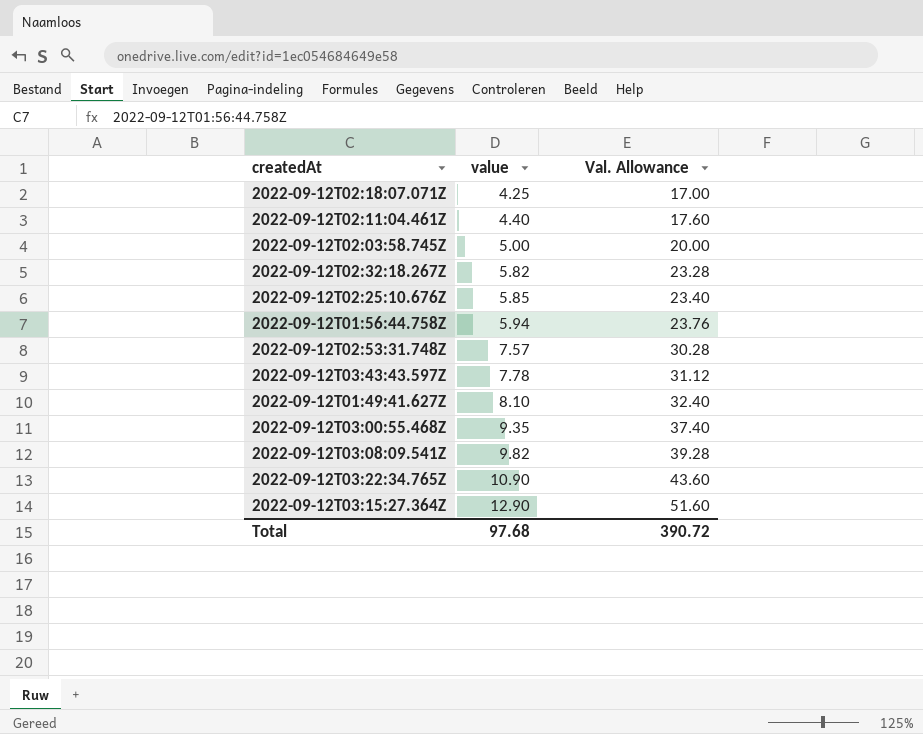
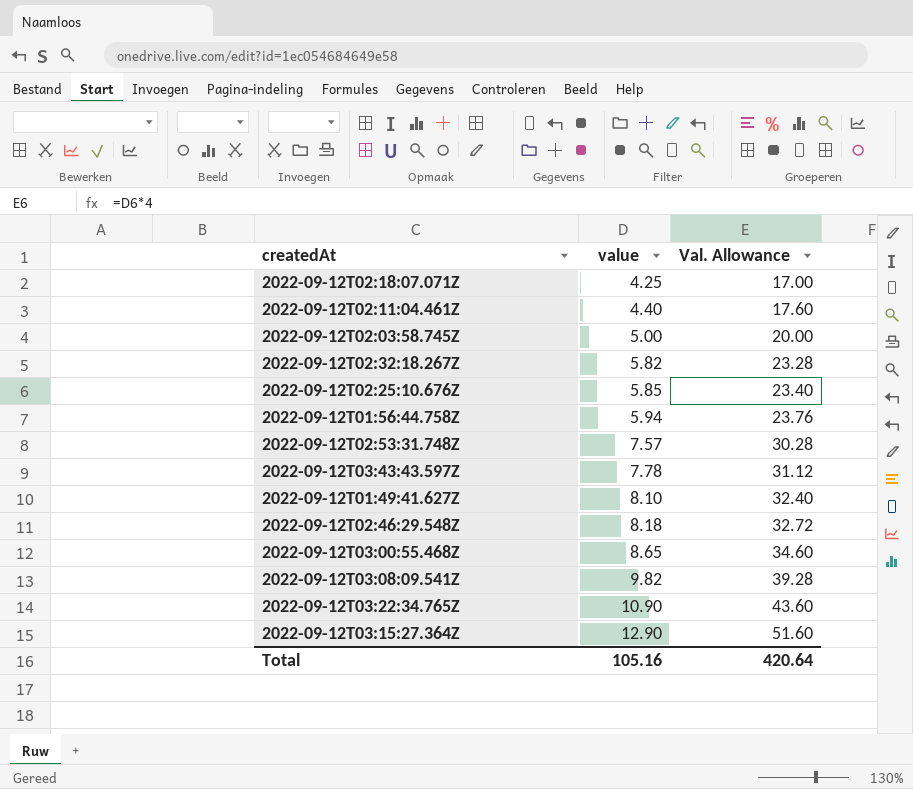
row 2022-09-12T02:46:29.548Z: none -> 8.18 | 32.72
2022-09-12T03:00:55.468Z | value: 9.35 -> 8.65
2022-09-12T03:00:55.468Z | Val. Allowance: 37.40 -> 34.60
Total | value: 97.68 -> 105.16
Total | Val. Allowance: 390.72 -> 420.64

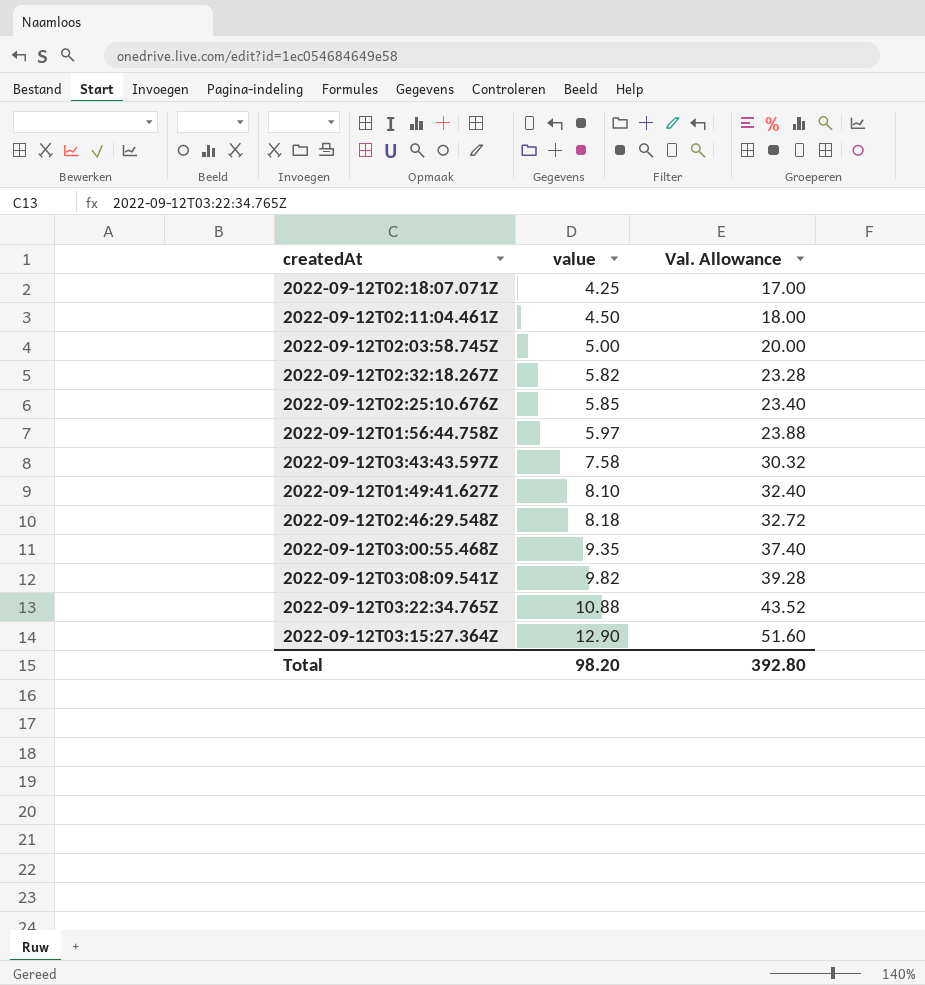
row 2022-09-12T02:53:31.748Z: 7.57 | 30.28 -> none
2022-09-12T02:11:04.461Z | value: 4.40 -> 4.50
2022-09-12T02:11:04.461Z | Val. Allowance: 17.60 -> 18.00
2022-09-12T01:56:44.758Z | value: 5.94 -> 5.97
2022-09-12T01:56:44.758Z | Val. Allowance: 23.76 -> 23.88
2022-09-12T03:43:43.597Z | value: 7.78 -> 7.58
2022-09-12T03:43:43.597Z | Val. Allowance: 31.12 -> 30.32
2022-09-12T03:00:55.468Z | value: 8.65 -> 9.35
2022-09-12T03:00:55.468Z | Val. Allowance: 34.60 -> 37.40
2022-09-12T03:22:34.765Z | value: 10.90 -> 10.88
2022-09-12T03:22:34.765Z | Val. Allowance: 43.60 -> 43.52
Total | value: 105.16 -> 98.20
Total | Val. Allowance: 420.64 -> 392.80

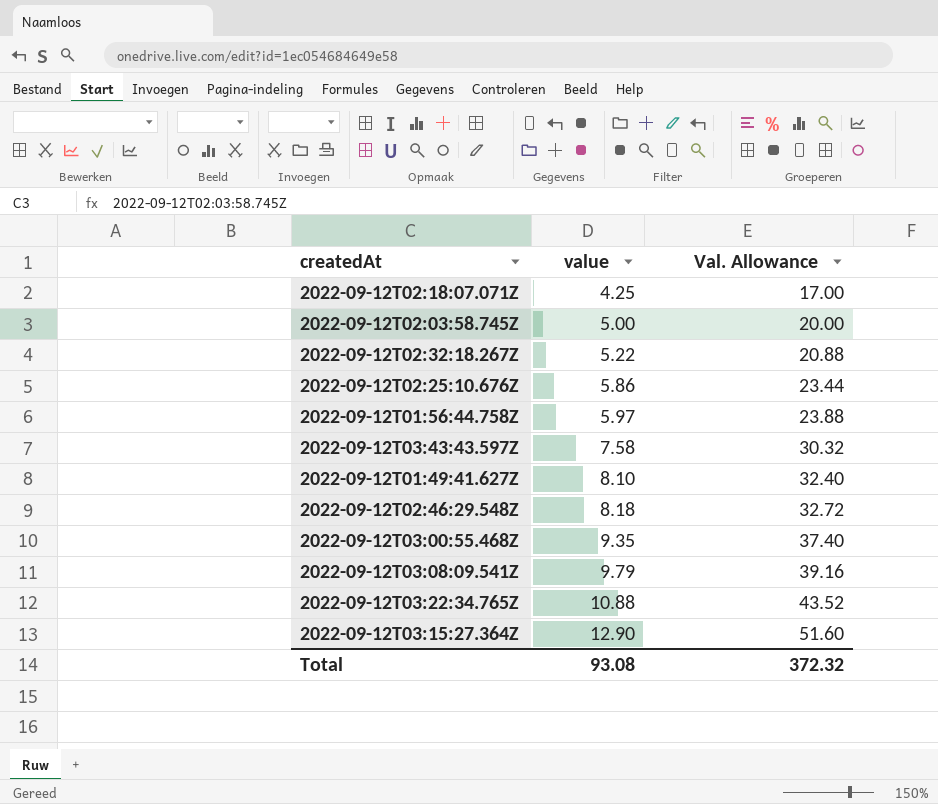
row 2022-09-12T02:11:04.461Z: 4.50 | 18.00 -> none
2022-09-12T02:32:18.267Z | value: 5.82 -> 5.22
2022-09-12T02:32:18.267Z | Val. Allowance: 23.28 -> 20.88
2022-09-12T02:25:10.676Z | value: 5.85 -> 5.86
2022-09-12T02:25:10.676Z | Val. Allowance: 23.40 -> 23.44
2022-09-12T03:08:09.541Z | value: 9.82 -> 9.79
2022-09-12T03:08:09.541Z | Val. Allowance: 39.28 -> 39.16
Total | value: 98.20 -> 93.08
Total | Val. Allowance: 392.80 -> 372.32

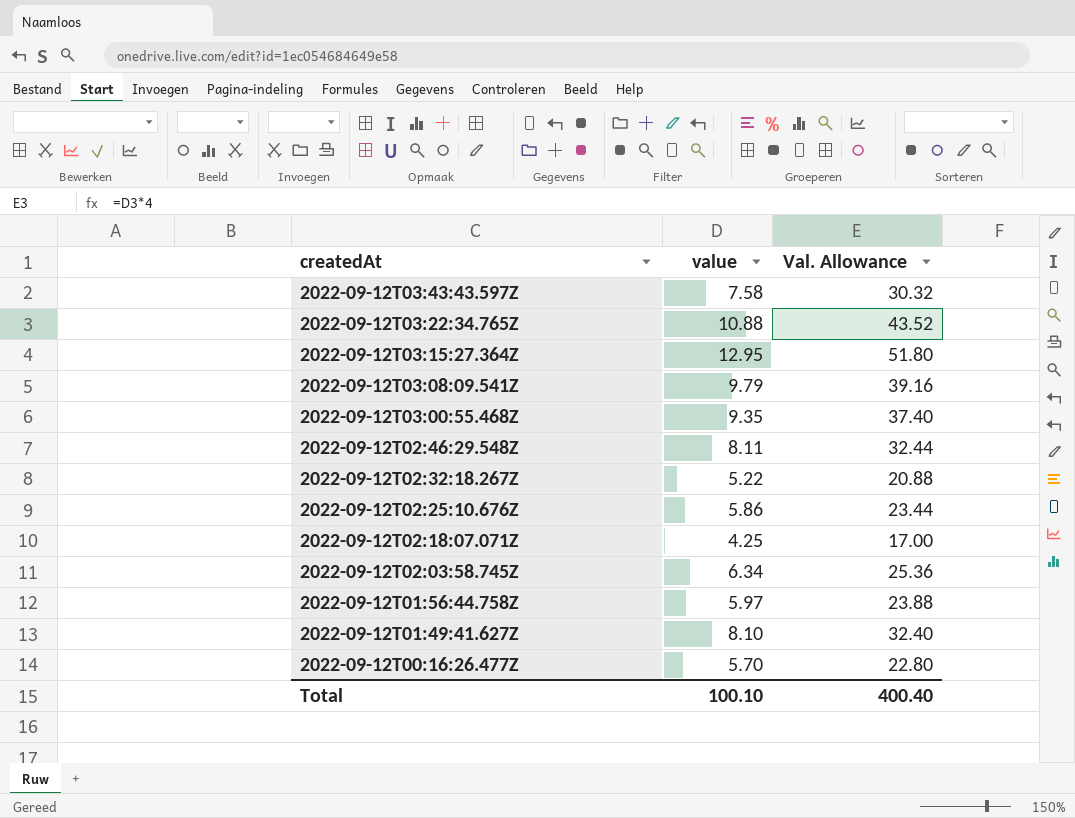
row order: value ascending -> createdAt descending
2022-09-12T03:15:27.364Z | value: 12.90 -> 12.95
2022-09-12T03:15:27.364Z | Val. Allowance: 51.60 -> 51.80
2022-09-12T02:46:29.548Z | value: 8.18 -> 8.11
2022-09-12T02:46:29.548Z | Val. Allowance: 32.72 -> 32.44
2022-09-12T02:03:58.745Z | value: 5.00 -> 6.34
2022-09-12T02:03:58.745Z | Val. Allowance: 20.00 -> 25.36
row 2022-09-12T00:16:26.477Z: none -> 5.70 | 22.80
Total | value: 93.08 -> 100.10
Total | Val. Allowance: 372.32 -> 400.40

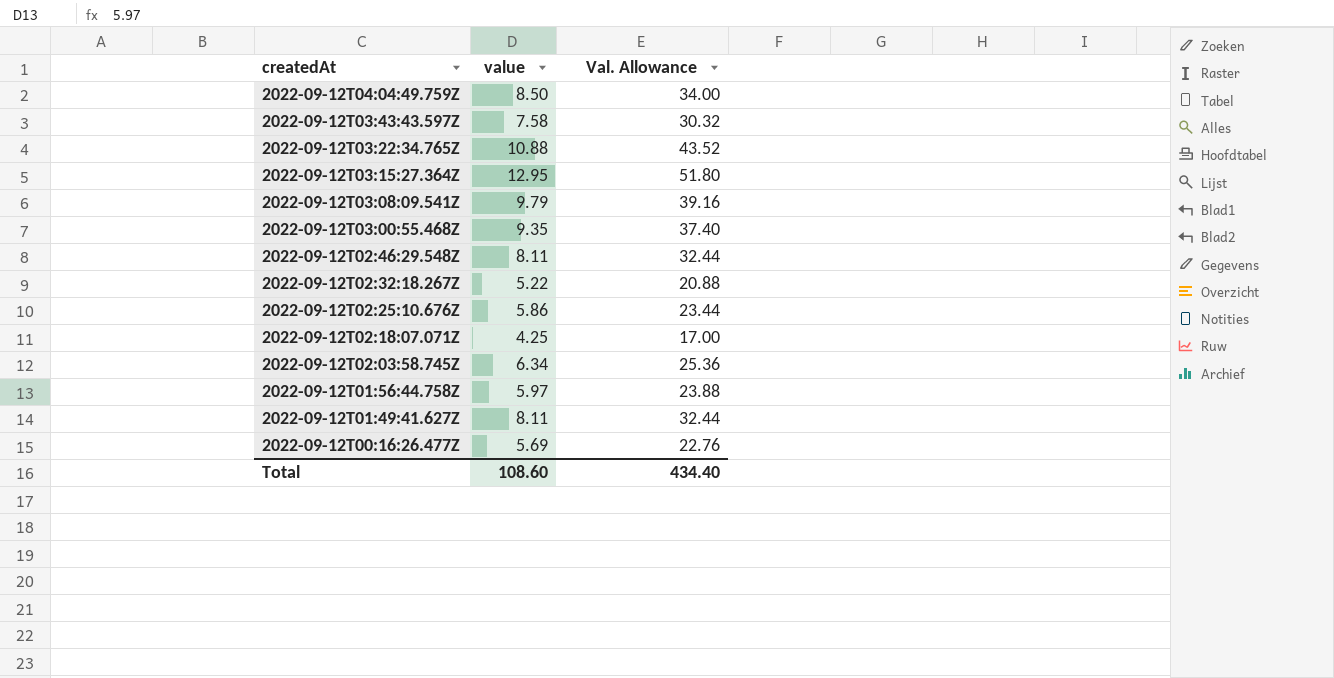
row 2022-09-12T04:04:49.759Z: none -> 8.50 | 34.00
2022-09-12T01:49:41.627Z | value: 8.10 -> 8.11
2022-09-12T01:49:41.627Z | Val. Allowance: 32.40 -> 32.44
2022-09-12T00:16:26.477Z | value: 5.70 -> 5.69
2022-09-12T00:16:26.477Z | Val. Allowance: 22.80 -> 22.76
Total | value: 100.10 -> 108.60
Total | Val. Allowance: 400.40 -> 434.40

